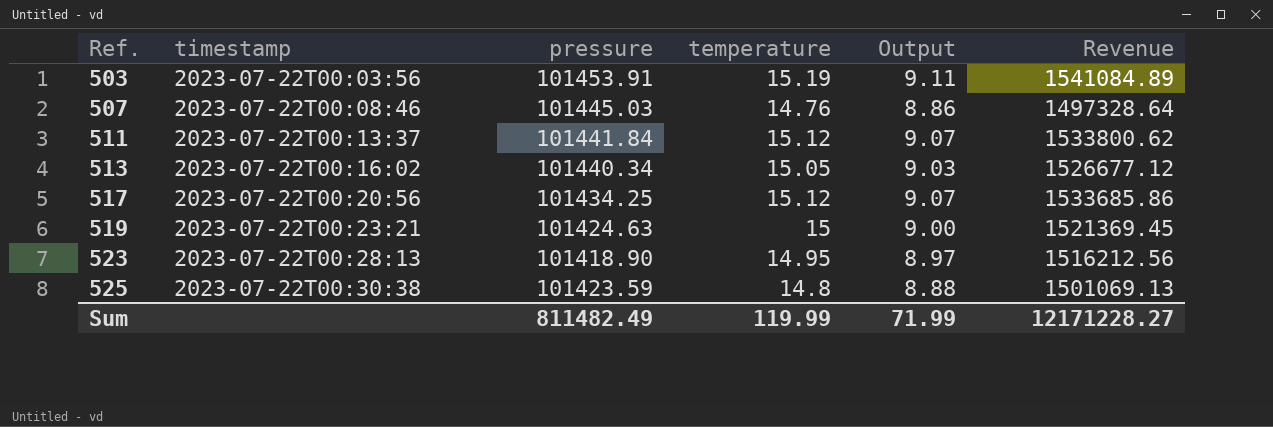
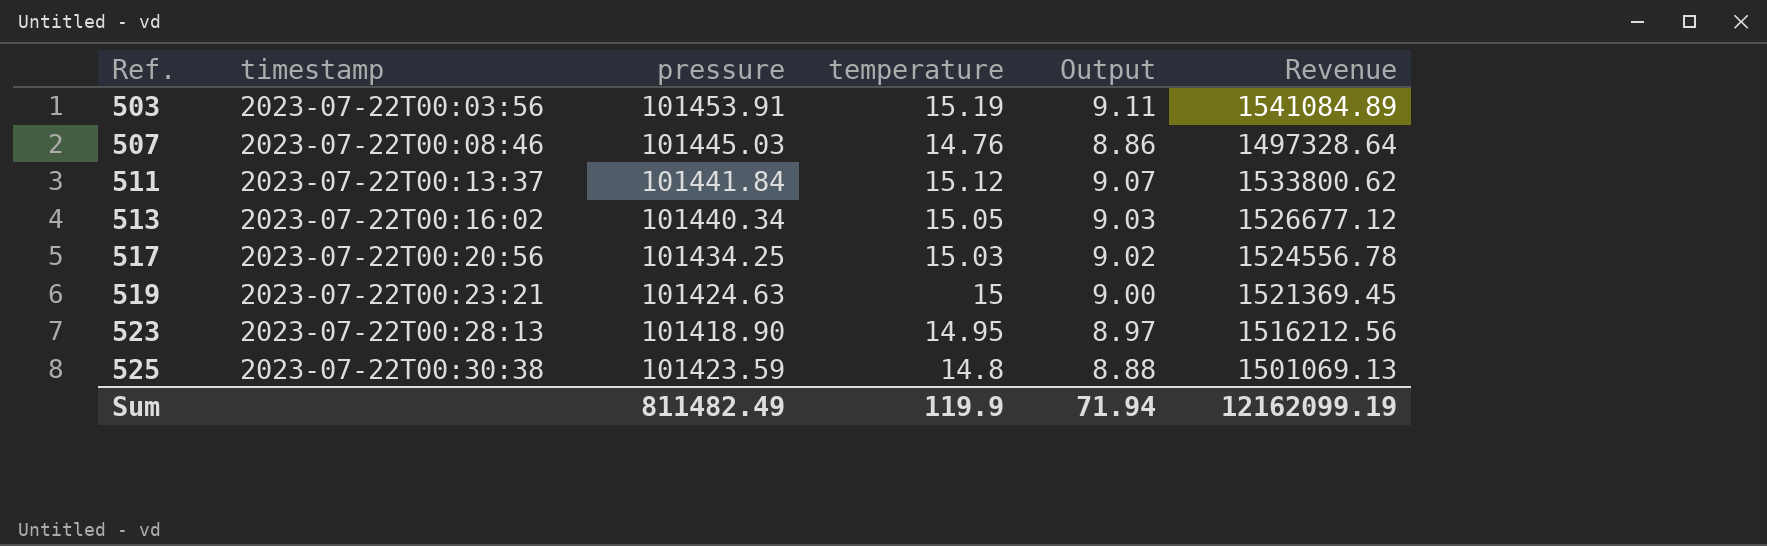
517 | temperature: 15.12 -> 15.03
517 | Output: 9.07 -> 9.02
517 | Revenue: 1533685.86 -> 1524556.78
Sum | temperature: 119.99 -> 119.9
Sum | Output: 71.99 -> 71.94
Sum | Revenue: 12171228.27 -> 12162099.19

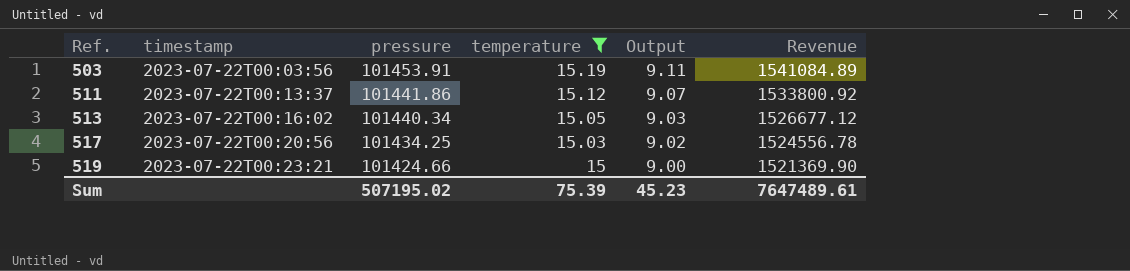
filter: none -> temperature >= 15
511 | pressure: 101441.84 -> 101441.86
511 | Revenue: 1533800.62 -> 1533800.92
519 | pressure: 101424.63 -> 101424.66
519 | Revenue: 1521369.45 -> 1521369.90
Sum | pressure: 811482.49 -> 507195.02
Sum | temperature: 119.9 -> 75.39
Sum | Output: 71.94 -> 45.23
Sum | Revenue: 12162099.19 -> 7647489.61

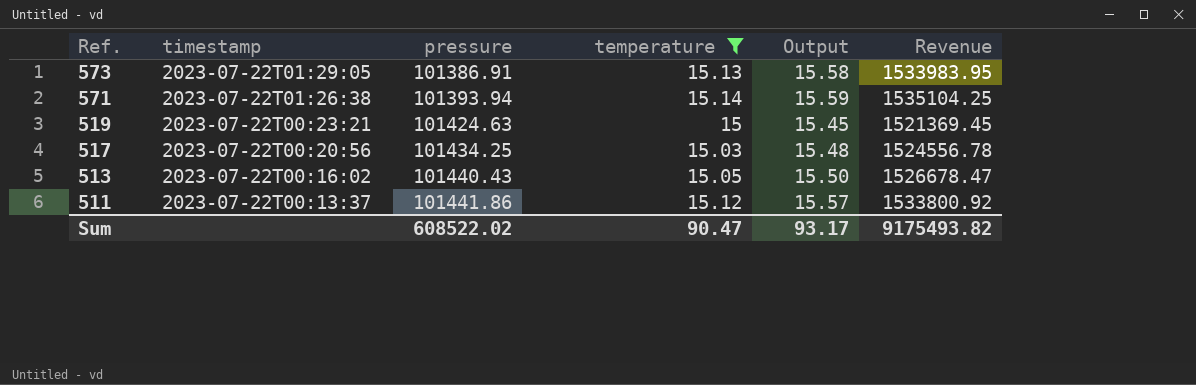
row order: Ref. ascending -> Ref. descending
column Output | formula: [temperature] * 0.6 -> [temperature] * 1.03
row 503: 2023-07-22T00:03:56 | 101453.91 | 15.19 | 9.11 | 1541084.89 -> none
row 573: none -> 2023-07-22T01:29:05 | 101386.91 | 15.13 | 15.58 | 1533983.95
row 571: none -> 2023-07-22T01:26:38 | 101393.94 | 15.14 | 15.59 | 1535104.25
519 | pressure: 101424.66 -> 101424.63
519 | Revenue: 1521369.90 -> 1521369.45
513 | pressure: 101440.34 -> 101440.43
513 | Revenue: 1526677.12 -> 1526678.47
Sum | pressure: 507195.02 -> 608522.02
Sum | temperature: 75.39 -> 90.47
Sum | Output: 45.23 -> 93.17
Sum | Revenue: 7647489.61 -> 9175493.82

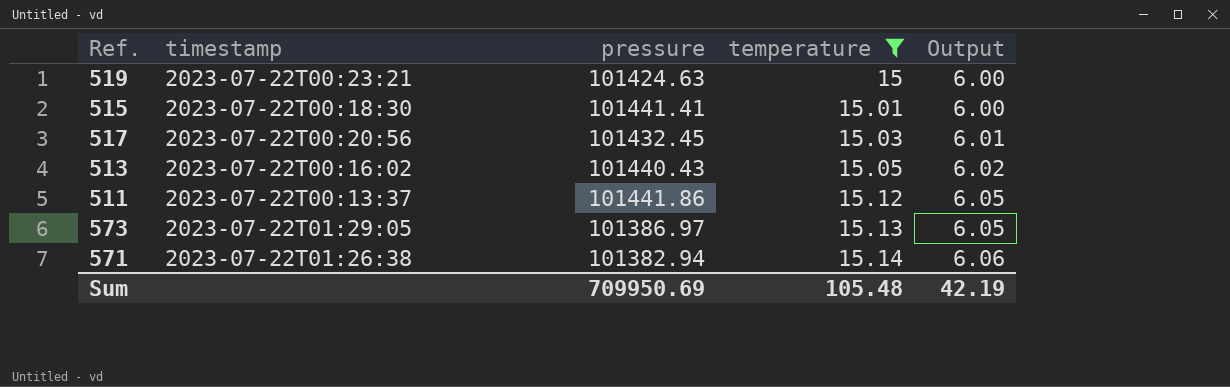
row order: Ref. descending -> temperature ascending
column Revenue | formula: [pressure] * [temperature] -> none
column Output | formula: [temperature] * 1.03 -> [temperature] * 0.4
row 515: none -> 2023-07-22T00:18:30 | 101441.41 | 15.01 | 6.00
517 | pressure: 101434.25 -> 101432.45
573 | pressure: 101386.91 -> 101386.97
571 | pressure: 101393.94 -> 101382.94
Sum | pressure: 608522.02 -> 709950.69
Sum | temperature: 90.47 -> 105.48
Sum | Output: 93.17 -> 42.19

